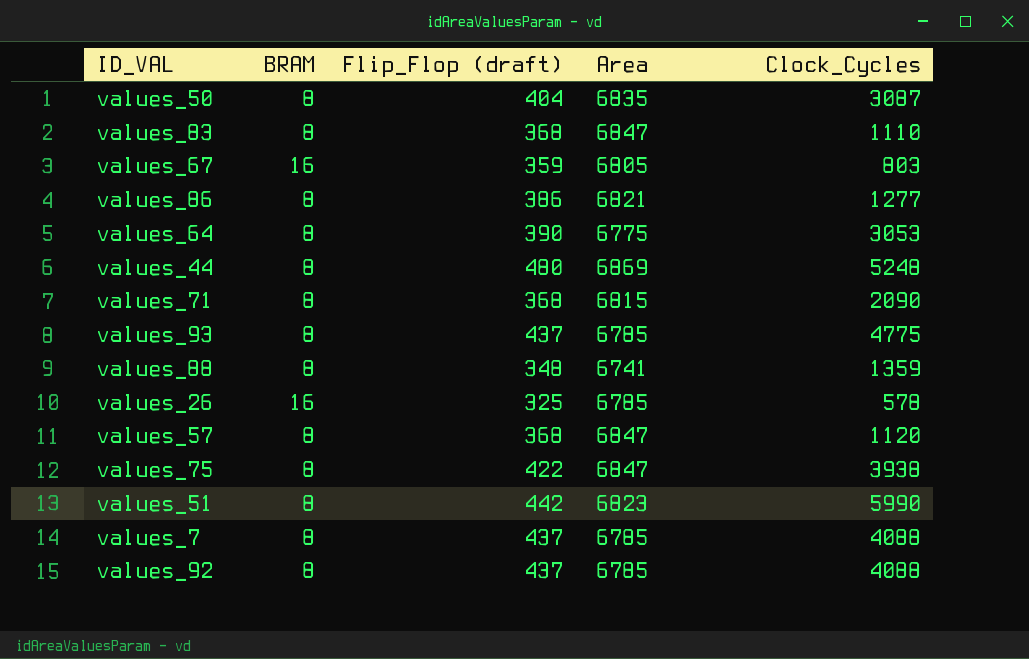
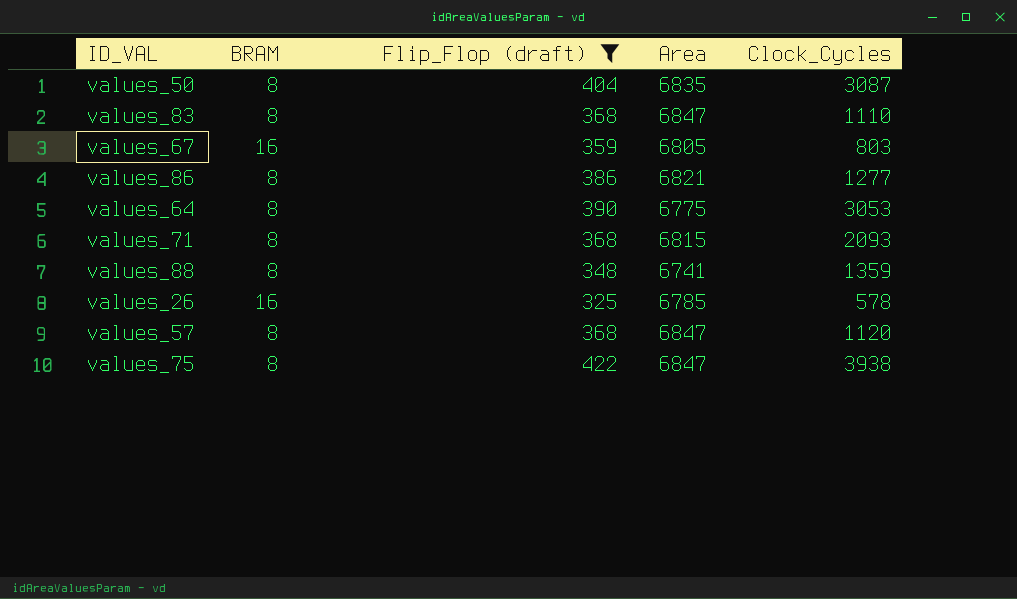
filter: none -> Flip_Flop (draft) <= 422
values_71 | Clock_Cycles: 2090 -> 2093

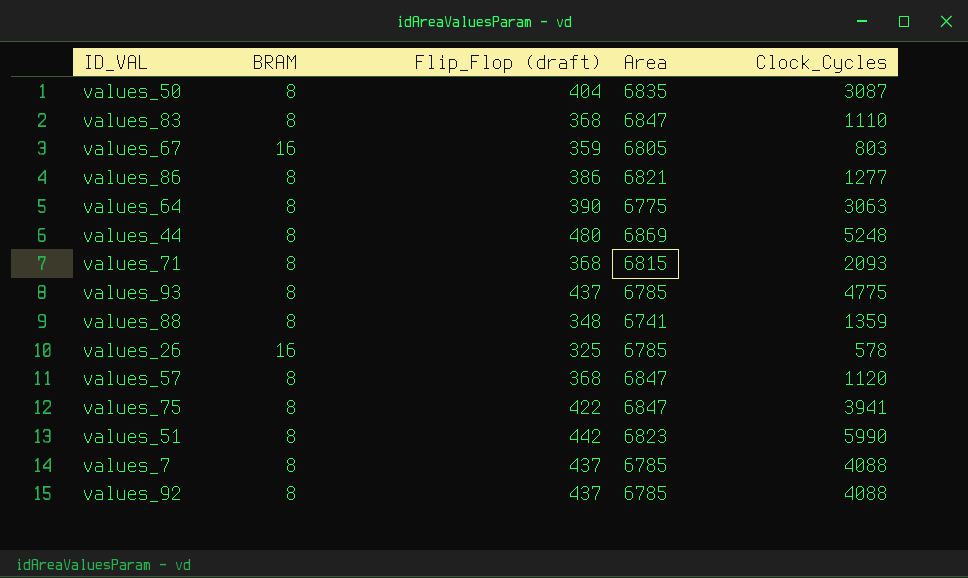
filter: Flip_Flop (draft) <= 422 -> none
values_64 | Clock_Cycles: 3053 -> 3063
values_75 | Clock_Cycles: 3938 -> 3941

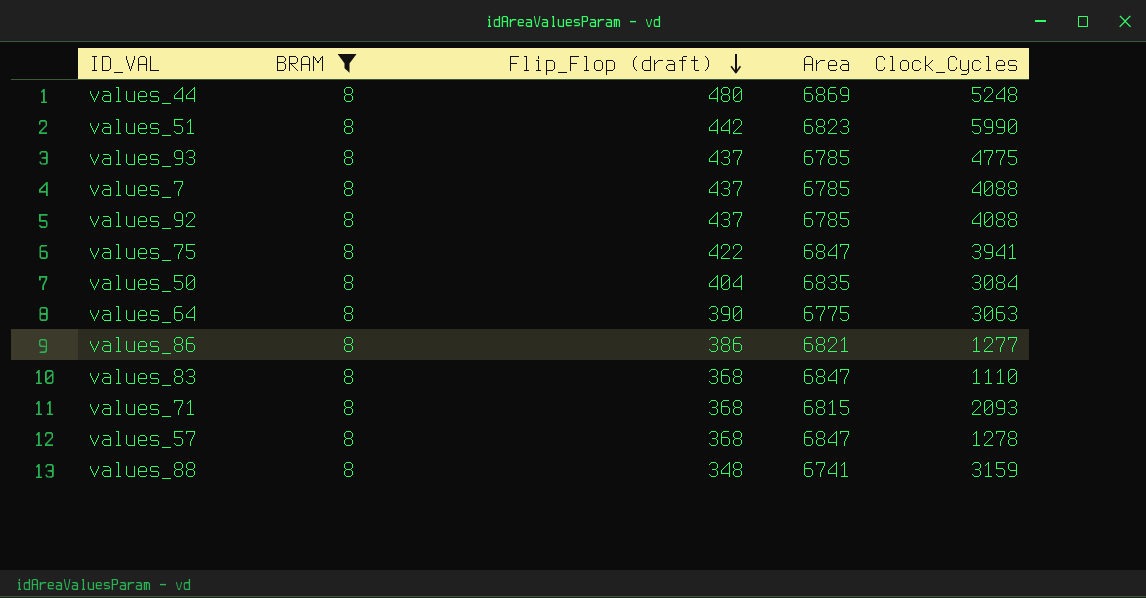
filter: none -> BRAM = 8
row order: none -> Flip_Flop (draft) descending
values_50 | Clock_Cycles: 3087 -> 3084
values_57 | Clock_Cycles: 1120 -> 1278
values_88 | Clock_Cycles: 1359 -> 3159

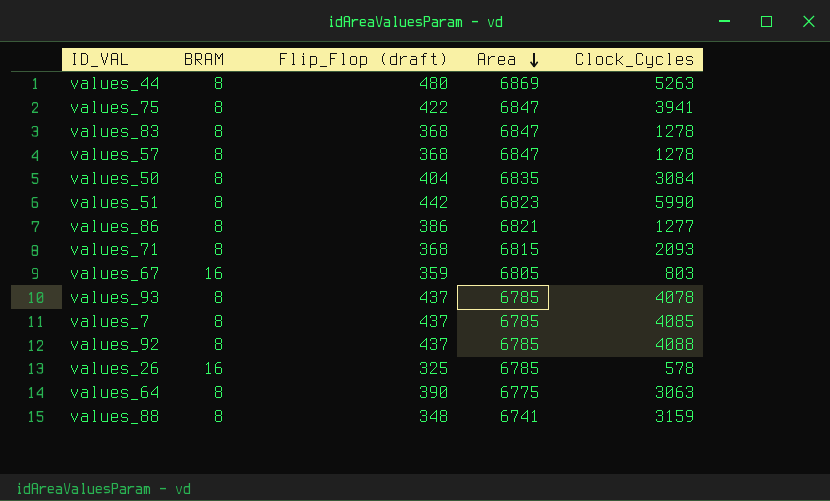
filter: BRAM = 8 -> none
row order: Flip_Flop (draft) descending -> Area descending
values_44 | Clock_Cycles: 5248 -> 5263
values_83 | Clock_Cycles: 1110 -> 1278
values_93 | Clock_Cycles: 4775 -> 4078
values_7 | Clock_Cycles: 4088 -> 4085

